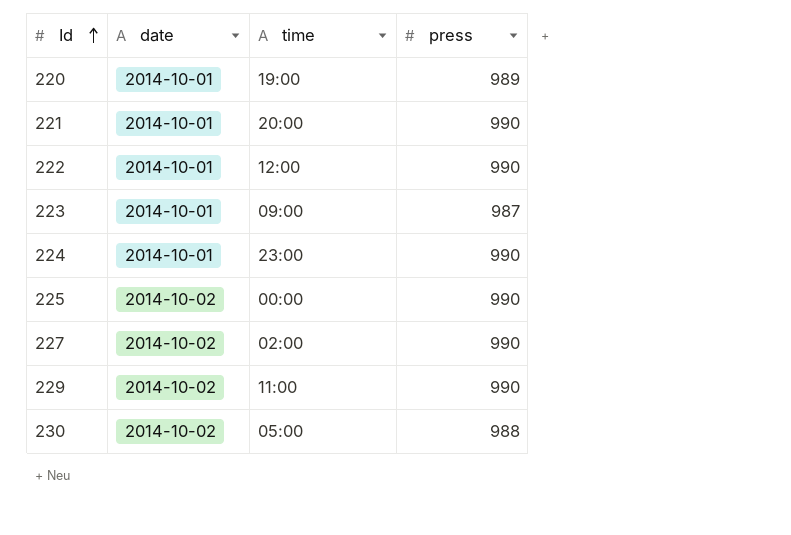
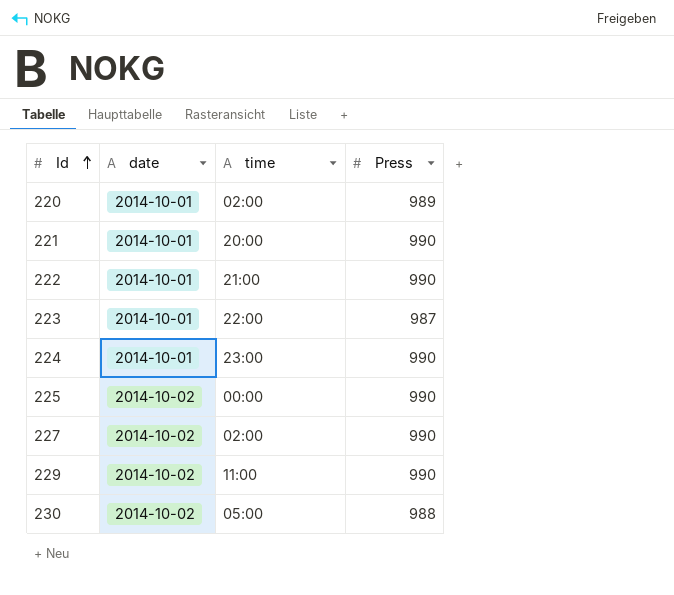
column name: press -> Press
220 | time: 19:00 -> 02:00
222 | time: 12:00 -> 21:00
223 | time: 09:00 -> 22:00

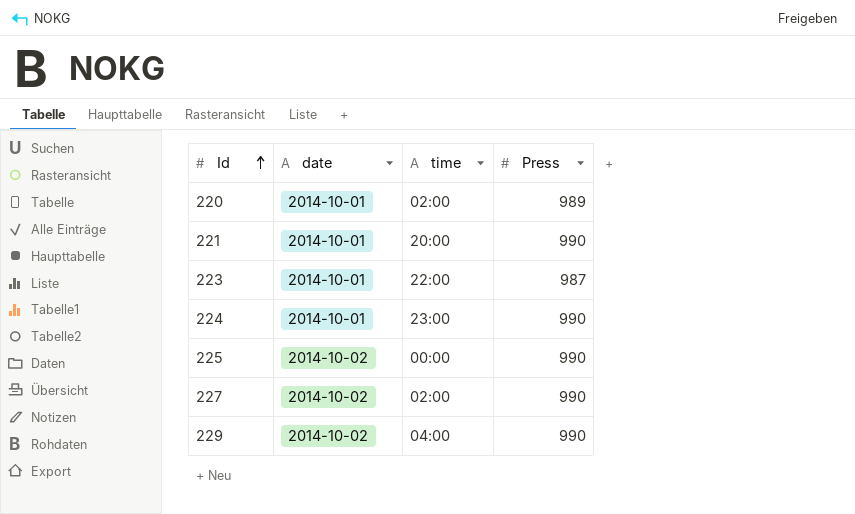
row 222: 2014-10-01 | 21:00 | 990 -> none
row 230: 2014-10-02 | 05:00 | 988 -> none
229 | time: 11:00 -> 04:00

